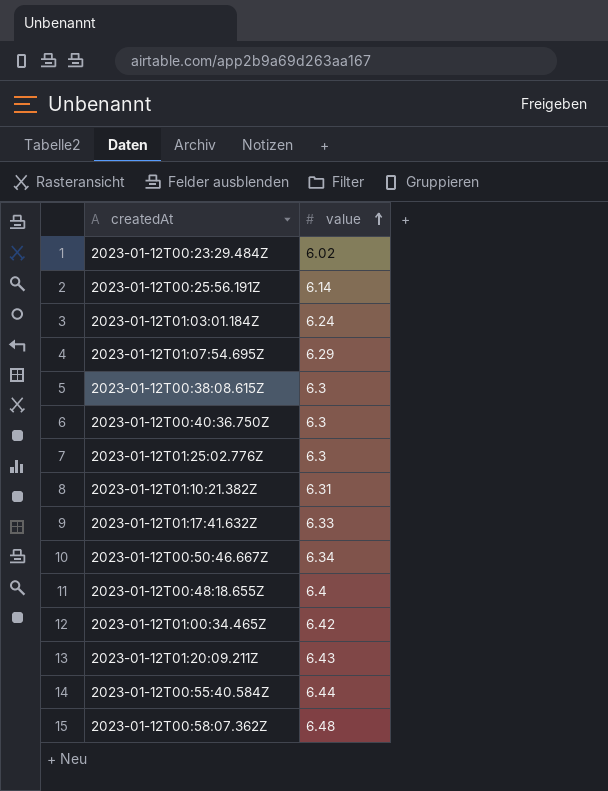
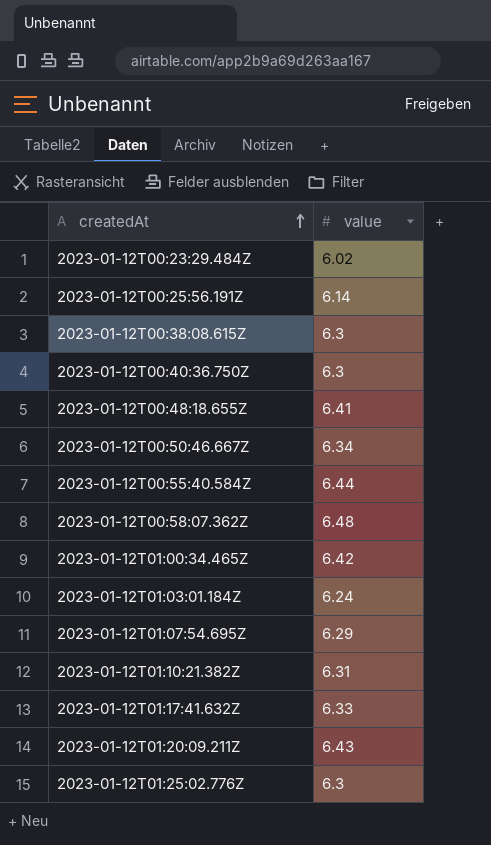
row order: value ascending -> createdAt ascending
2023-01-12T00:48:18.655Z | value: 6.4 -> 6.41

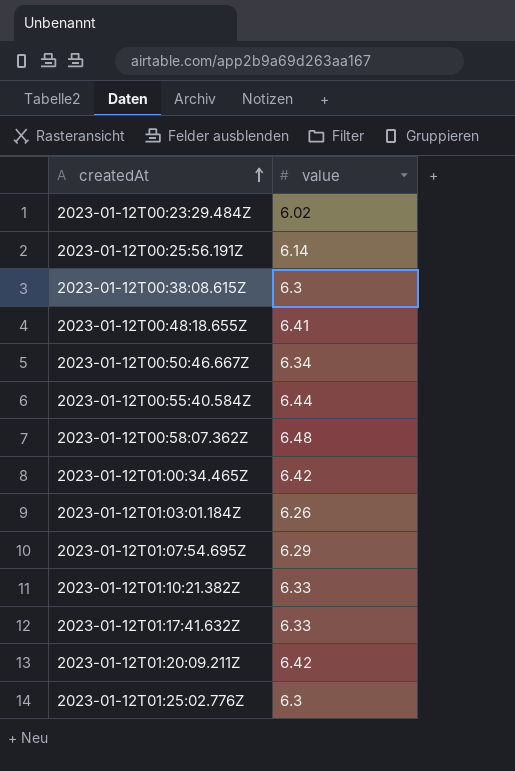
row 2023-01-12T00:40:36.750Z: 6.3 -> none
2023-01-12T01:03:01.184Z | value: 6.24 -> 6.26
2023-01-12T01:10:21.382Z | value: 6.31 -> 6.33
2023-01-12T01:20:09.211Z | value: 6.43 -> 6.42

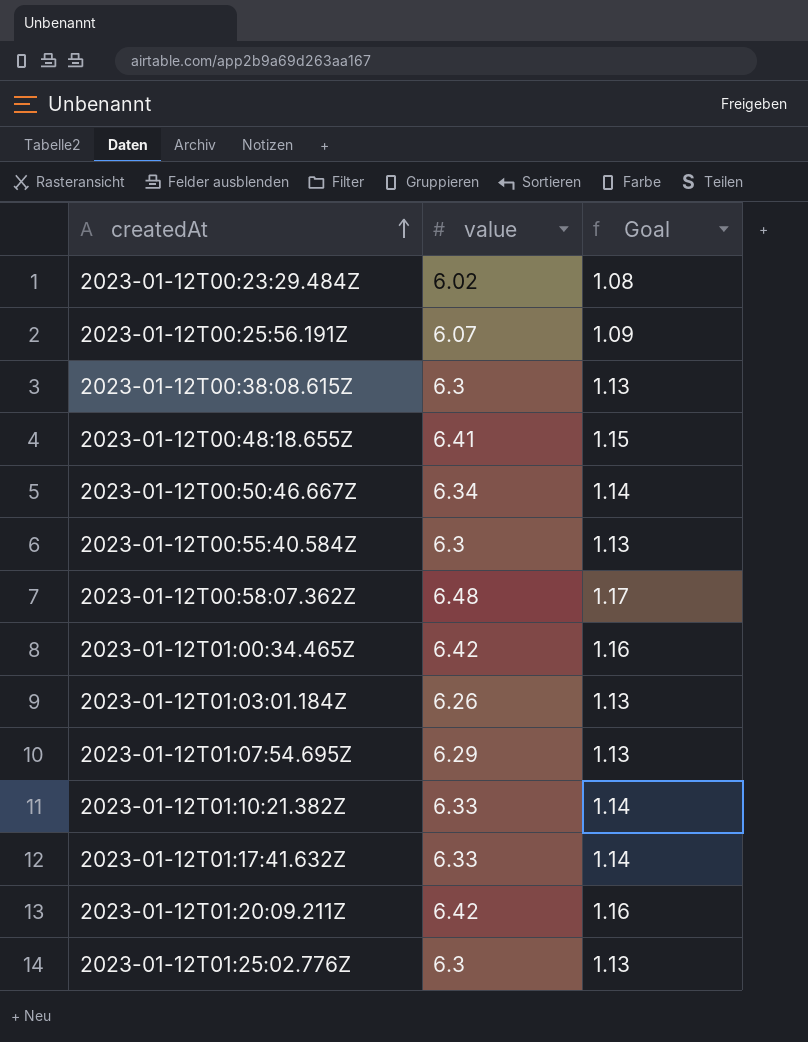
column Goal | formula: none -> [value] * 0.18
2023-01-12T00:25:56.191Z | value: 6.14 -> 6.07
2023-01-12T00:55:40.584Z | value: 6.44 -> 6.3

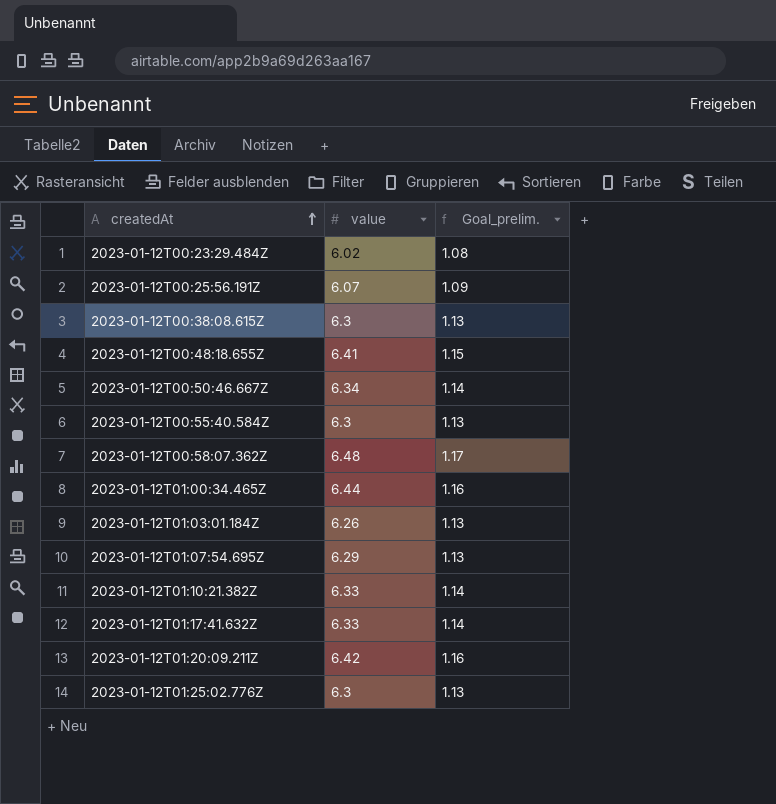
column name: Goal -> Goal_prelim.
2023-01-12T01:00:34.465Z | value: 6.42 -> 6.44

